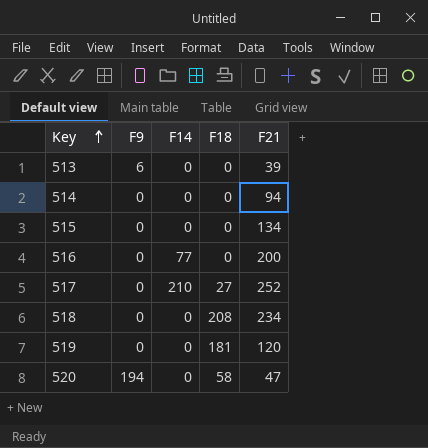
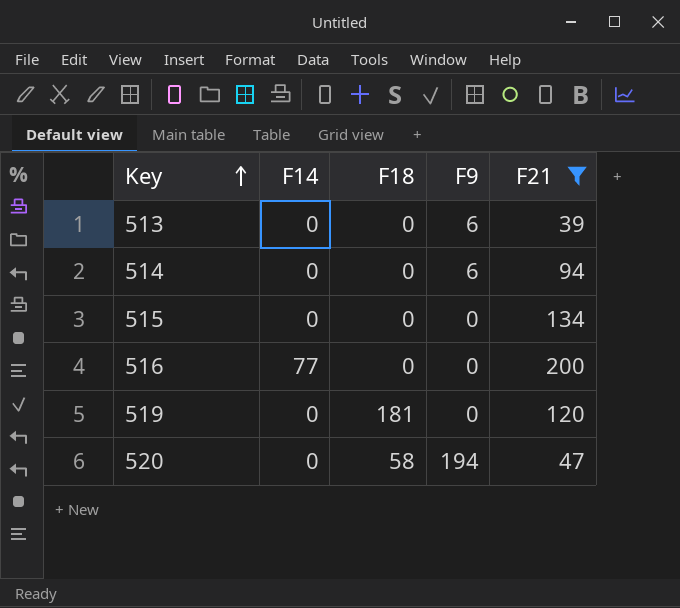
filter: none -> F21 <= 200
column F9 | position: 2 -> 4
514 | F9: 0 -> 6

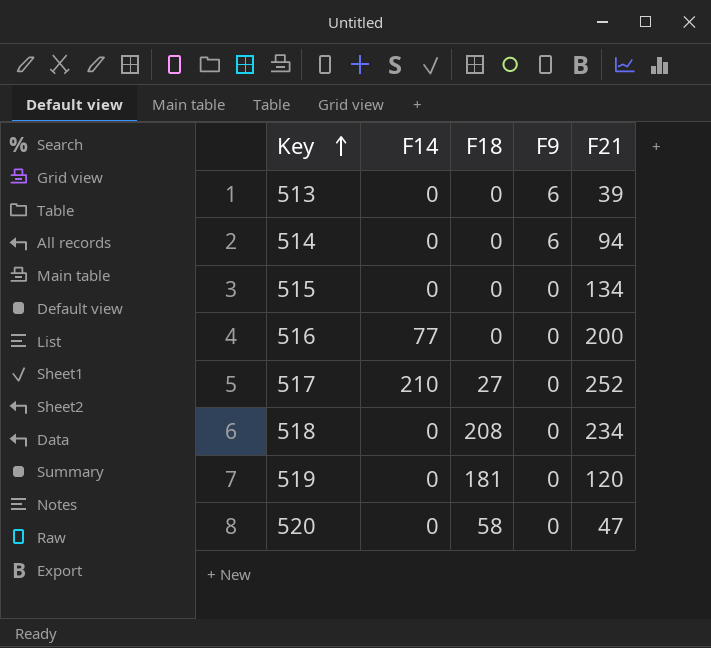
filter: F21 <= 200 -> none
520 | F9: 194 -> 0

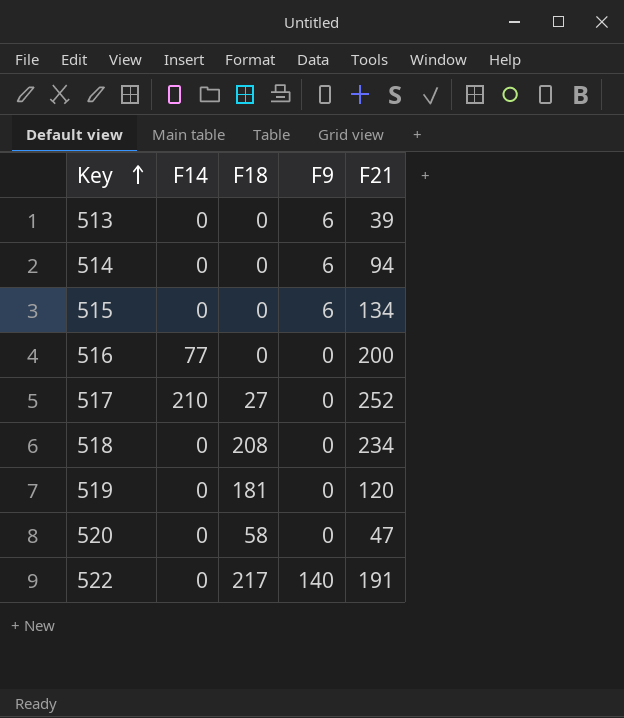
515 | F9: 0 -> 6
row 522: none -> 0 | 217 | 140 | 191

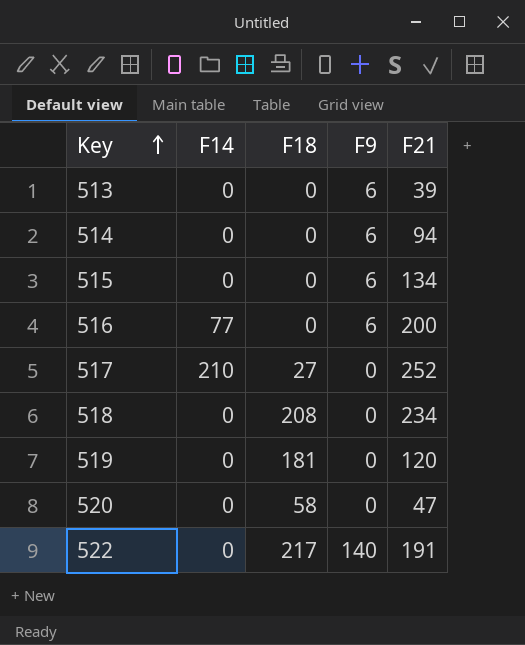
516 | F9: 0 -> 6

